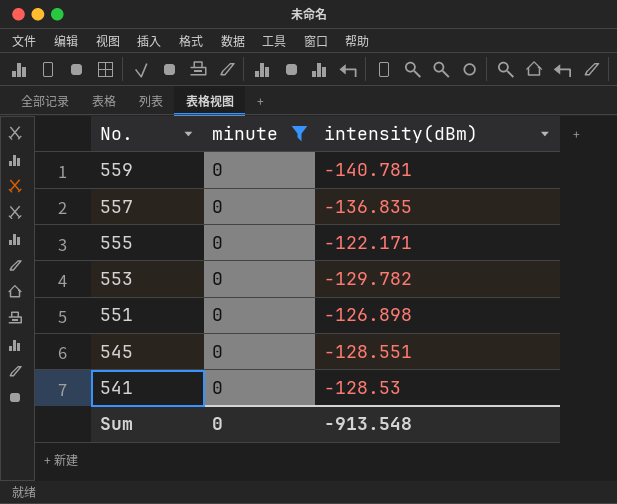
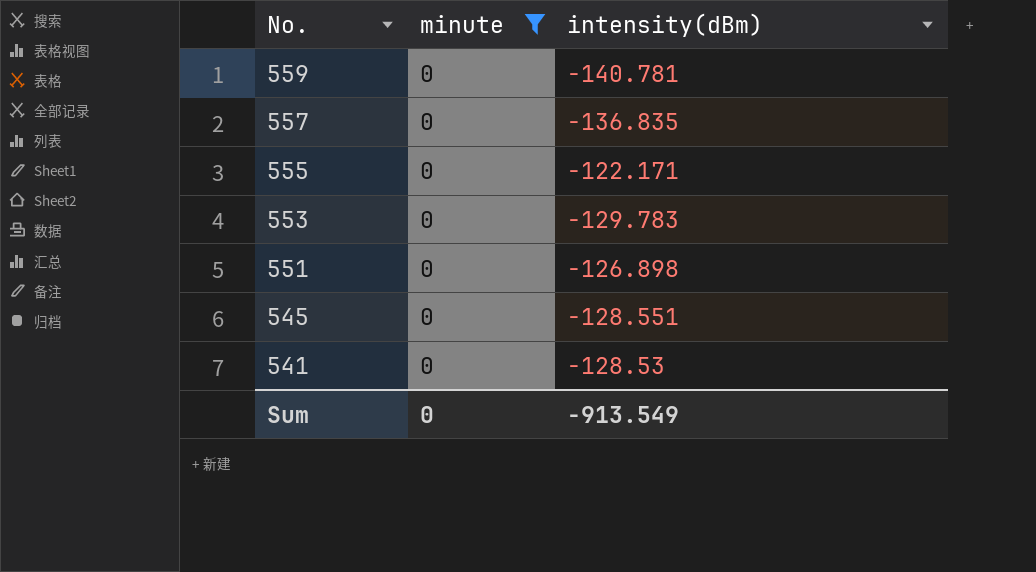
553 | intensity(dBm): -129.782 -> -129.783
Sum | intensity(dBm): -913.548 -> -913.549

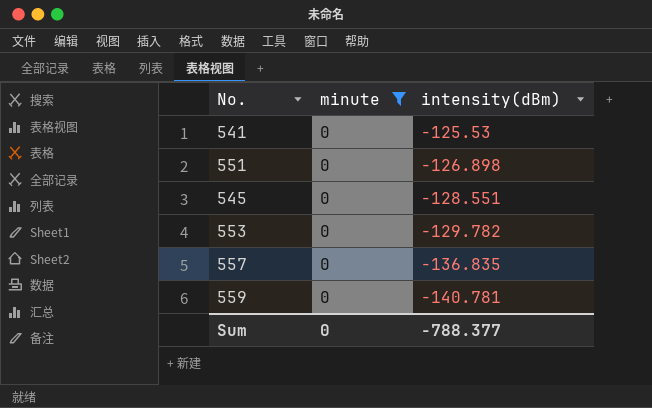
row order: No. descending -> intensity(dBm) descending
row 555: 0 | -122.171 -> none
541 | intensity(dBm): -128.53 -> -125.53
553 | intensity(dBm): -129.783 -> -129.782
Sum | intensity(dBm): -913.549 -> -788.377

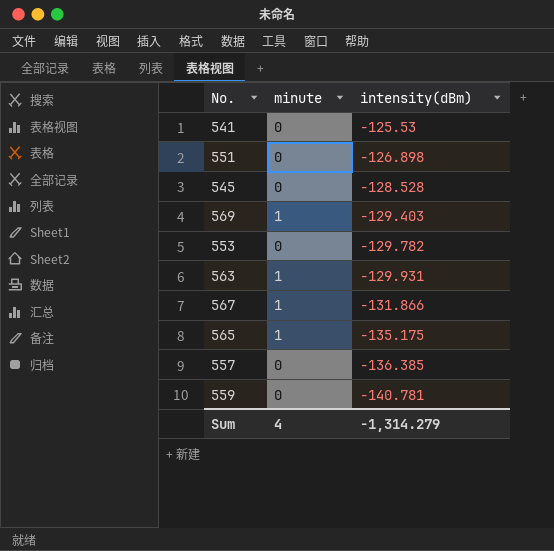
filter: minute = 0 -> none
545 | intensity(dBm): -128.551 -> -128.528
557 | intensity(dBm): -136.835 -> -136.385
Sum | minute: 0 -> 4
Sum | intensity(dBm): -788.377 -> -1,314.279

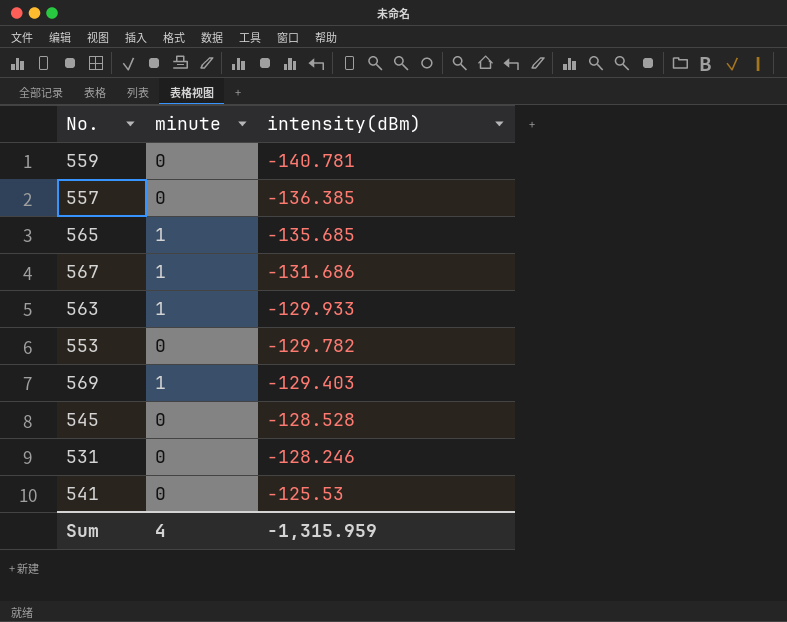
row order: intensity(dBm) descending -> intensity(dBm) ascending
row 551: 0 | -126.898 -> none
565 | intensity(dBm): -135.175 -> -135.685
567 | intensity(dBm): -131.866 -> -131.686
563 | intensity(dBm): -129.931 -> -129.933
row 531: none -> 0 | -128.246
Sum | intensity(dBm): -1,314.279 -> -1,315.959

